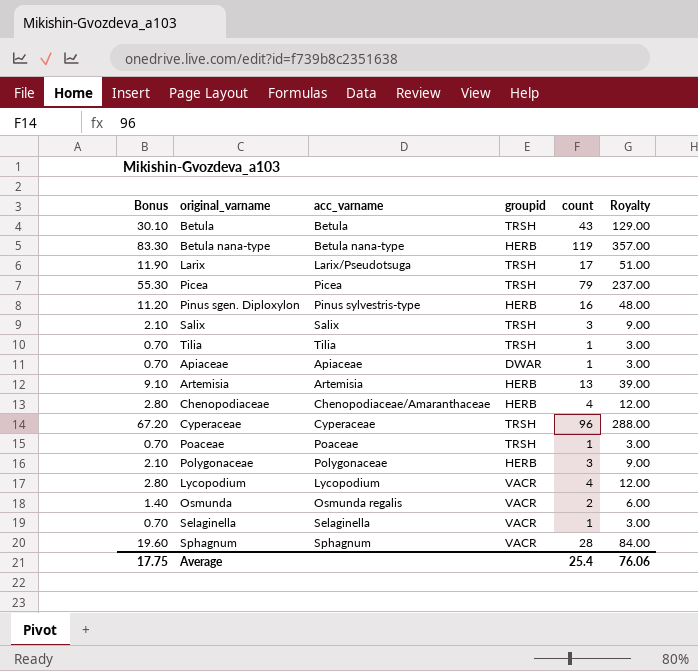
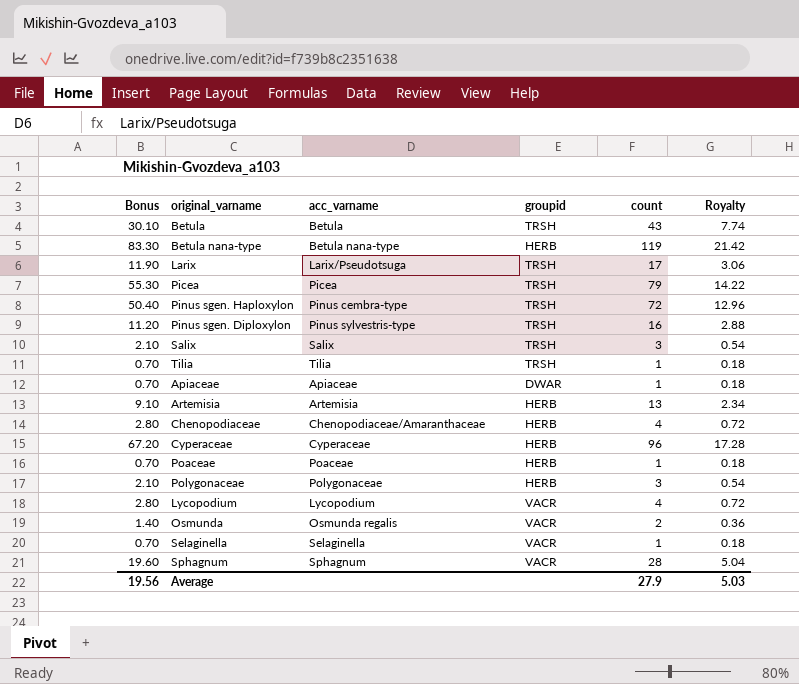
column Royalty | formula: [count] * 3 -> [count] * 0.18
row Pinus sgen. Haploxylon: none -> 50.40 | Pinus cembra-type | TRSH | 72 | 12.96
Pinus sgen. Diploxylon | groupid: HERB -> TRSH
Cyperaceae | groupid: TRSH -> HERB
Poaceae | groupid: TRSH -> HERB
Average | Bonus: 17.75 -> 19.56
Average | count: 25.4 -> 27.9
Average | Royalty: 76.06 -> 5.03

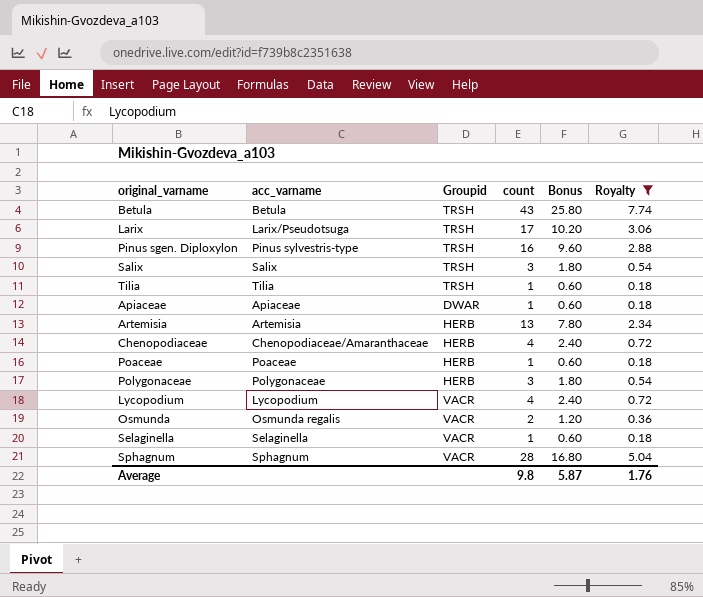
filter: none -> Royalty <= 7.74
column name: groupid -> Groupid
column Bonus | formula: [count] * 0.7 -> [count] * 0.6
column Bonus | position: 1 -> 5
Average | count: 27.9 -> 9.8
Average | Bonus: 19.56 -> 5.87
Average | Royalty: 5.03 -> 1.76

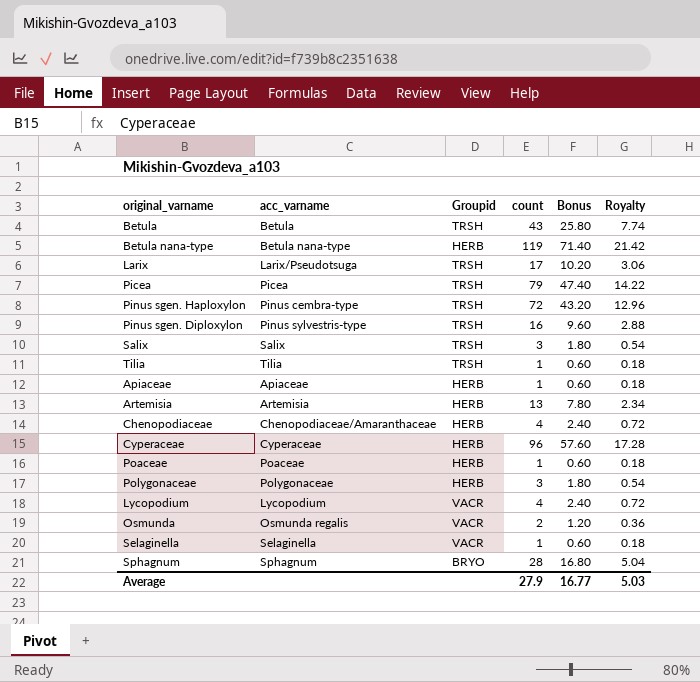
filter: Royalty <= 7.74 -> none
Apiaceae | Groupid: DWAR -> HERB
Sphagnum | Groupid: VACR -> BRYO
Average | count: 9.8 -> 27.9
Average | Bonus: 5.87 -> 16.77
Average | Royalty: 1.76 -> 5.03

